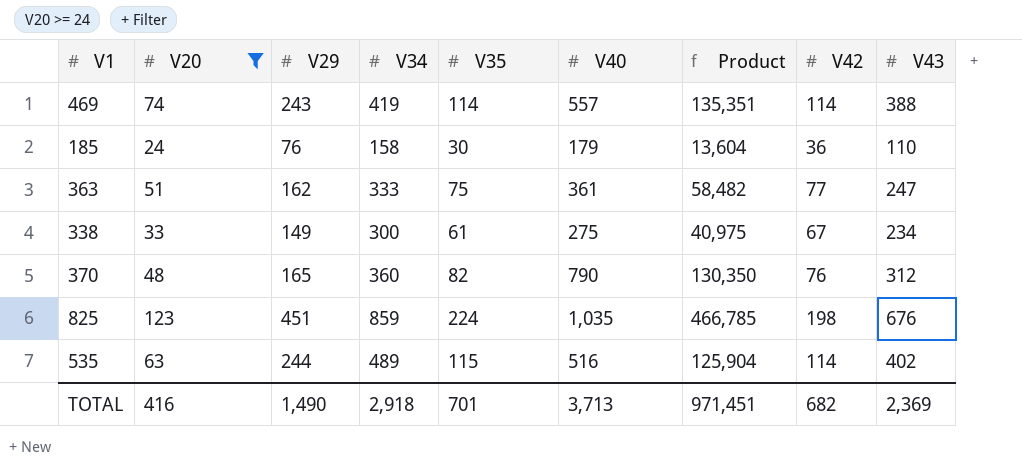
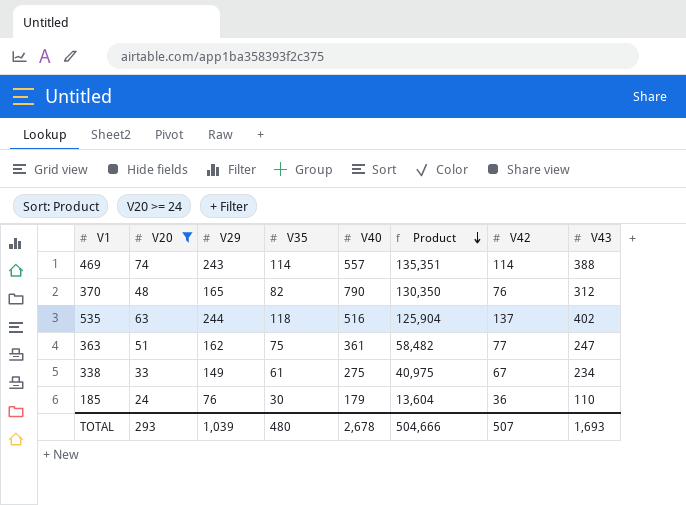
row order: none -> Product descending
column V34 | position: 4 -> none
row 825: 123 | 451 | 859 | 224 | 1,035 | 466,785 | 198 | 676 -> none
535 | V35: 115 -> 118
535 | V42: 114 -> 137
TOTAL | V20: 416 -> 293
TOTAL | V29: 1,490 -> 1,039
TOTAL | V35: 701 -> 480
TOTAL | V40: 3,713 -> 2,678
TOTAL | Product: 971,451 -> 504,666
TOTAL | V42: 682 -> 507
TOTAL | V43: 2,369 -> 1,693

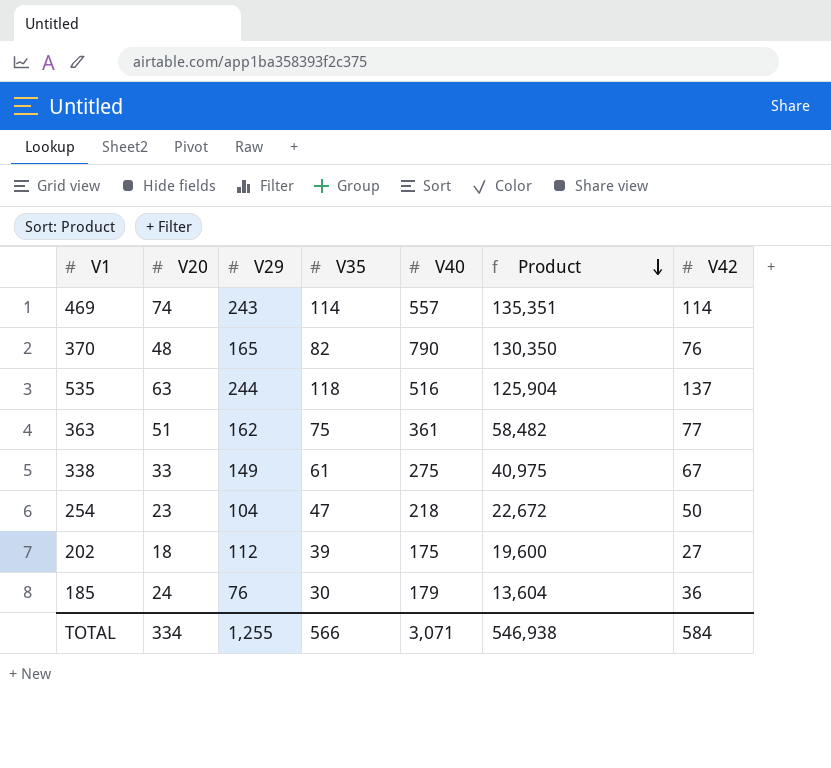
filter: V20 >= 24 -> none
column V43 | position: 8 -> none
TOTAL | V20: 293 -> 334
TOTAL | V29: 1,039 -> 1,255
TOTAL | V35: 480 -> 566
TOTAL | V40: 2,678 -> 3,071
TOTAL | Product: 504,666 -> 546,938
TOTAL | V42: 507 -> 584

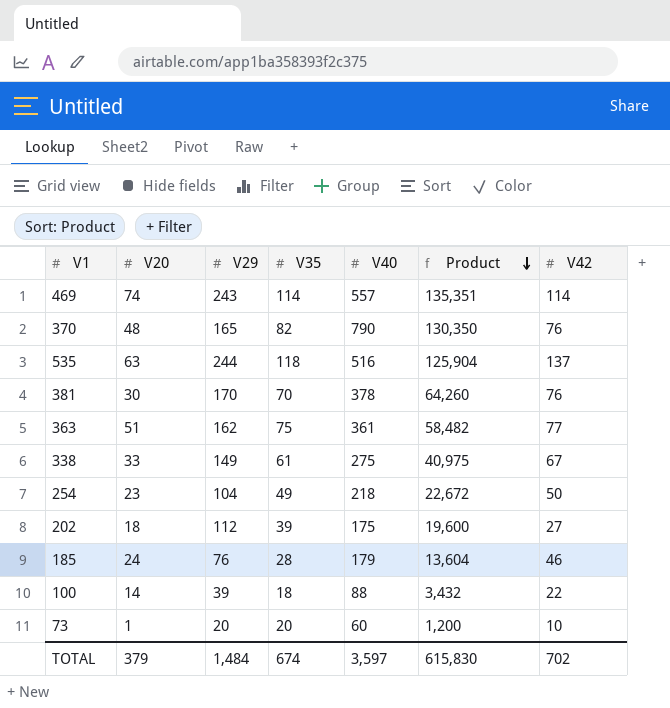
row 381: none -> 30 | 170 | 70 | 378 | 64,260 | 76
254 | V35: 47 -> 49
185 | V35: 30 -> 28
185 | V42: 36 -> 46
row 100: none -> 14 | 39 | 18 | 88 | 3,432 | 22
row 73: none -> 1 | 20 | 20 | 60 | 1,200 | 10
TOTAL | V20: 334 -> 379
TOTAL | V29: 1,255 -> 1,484
TOTAL | V35: 566 -> 674
TOTAL | V40: 3,071 -> 3,597
TOTAL | Product: 546,938 -> 615,830
TOTAL | V42: 584 -> 702

